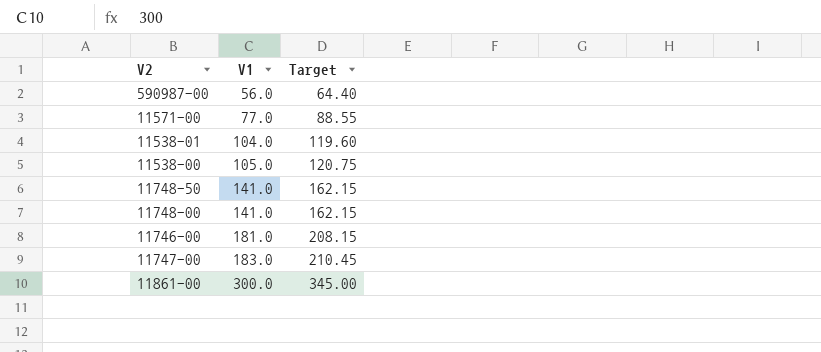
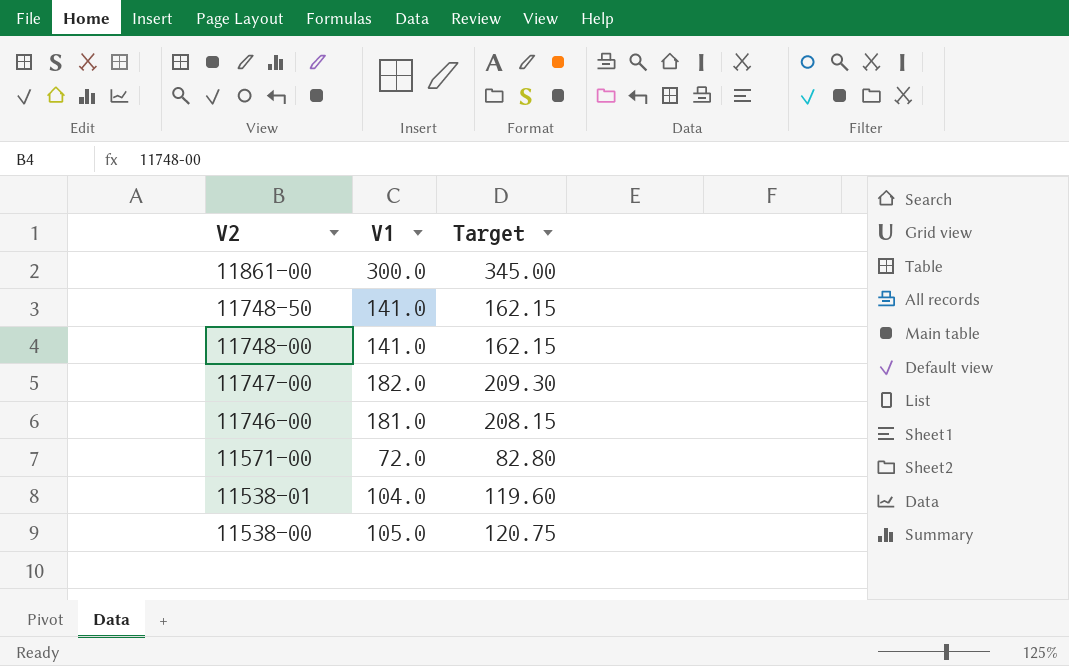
row order: V1 ascending -> V2 descending
row 590987-00: 56.0 | 64.40 -> none
11747-00 | V1: 183.0 -> 182.0
11747-00 | Target: 210.45 -> 209.30
11571-00 | V1: 77.0 -> 72.0
11571-00 | Target: 88.55 -> 82.80

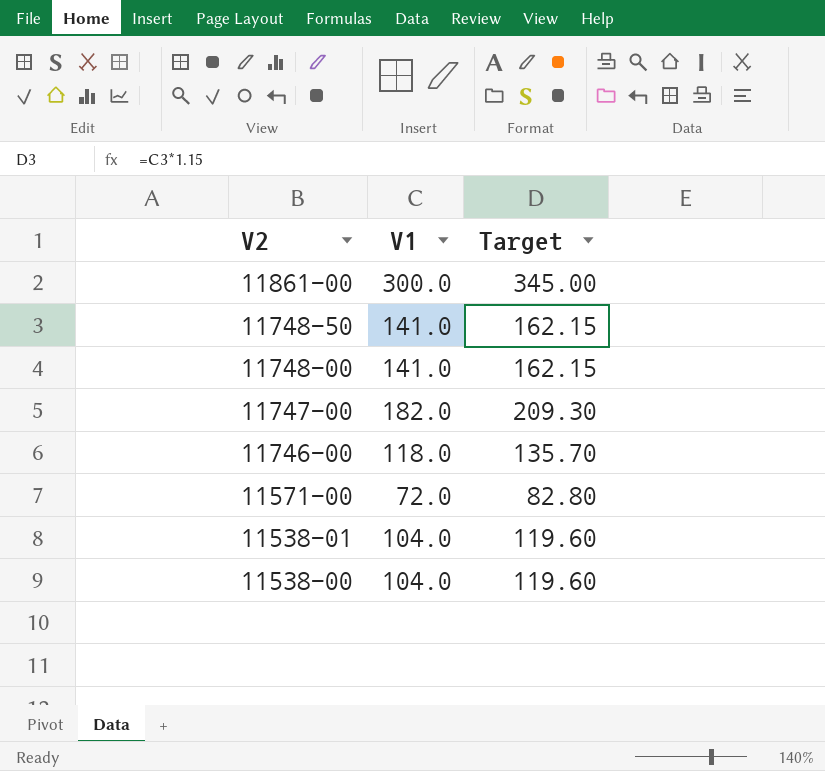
11746-00 | V1: 181.0 -> 118.0
11746-00 | Target: 208.15 -> 135.70
11538-00 | V1: 105.0 -> 104.0
11538-00 | Target: 120.75 -> 119.60

